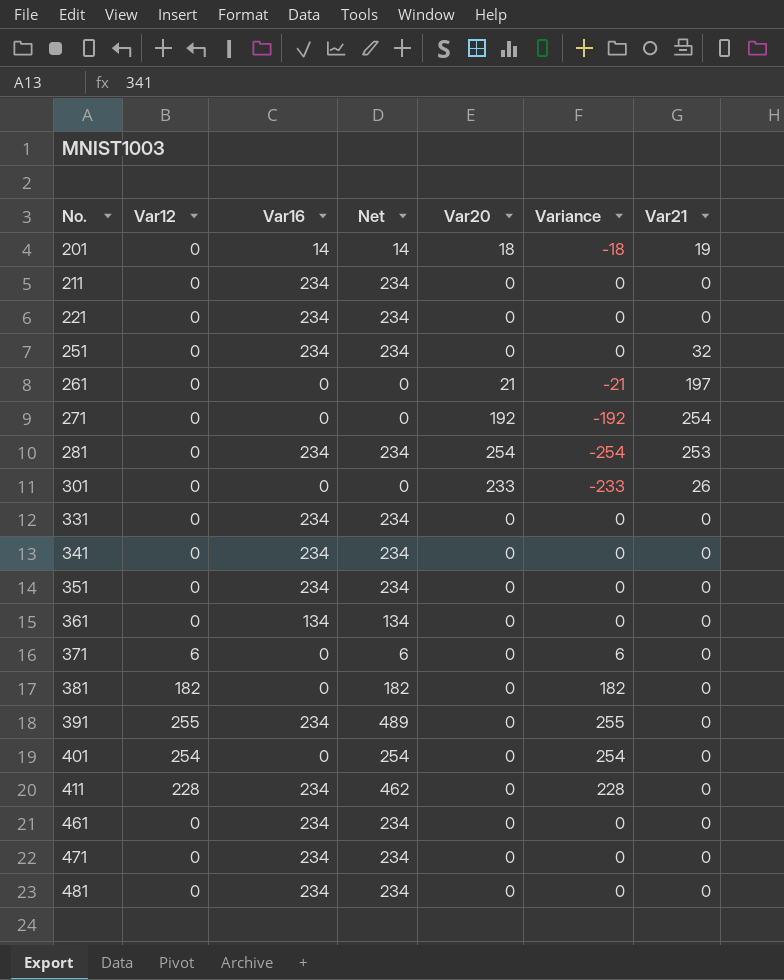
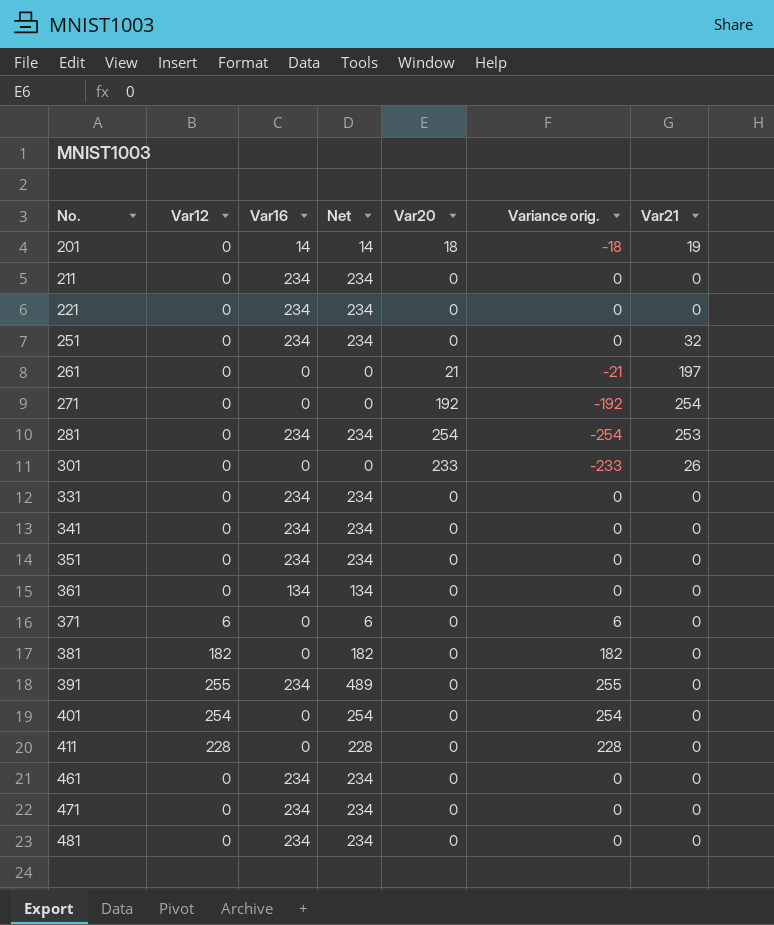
column name: Variance -> Variance orig.
411 | Var16: 234 -> 0
411 | Net: 462 -> 228

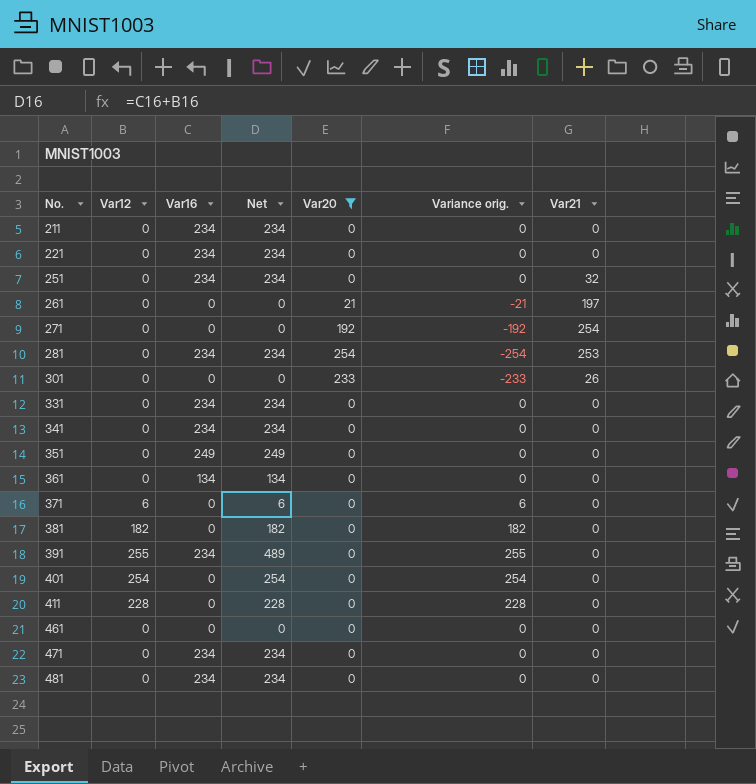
filter: none -> Var20 != 18
351 | Var16: 234 -> 249
351 | Net: 234 -> 249
461 | Var16: 234 -> 0
461 | Net: 234 -> 0

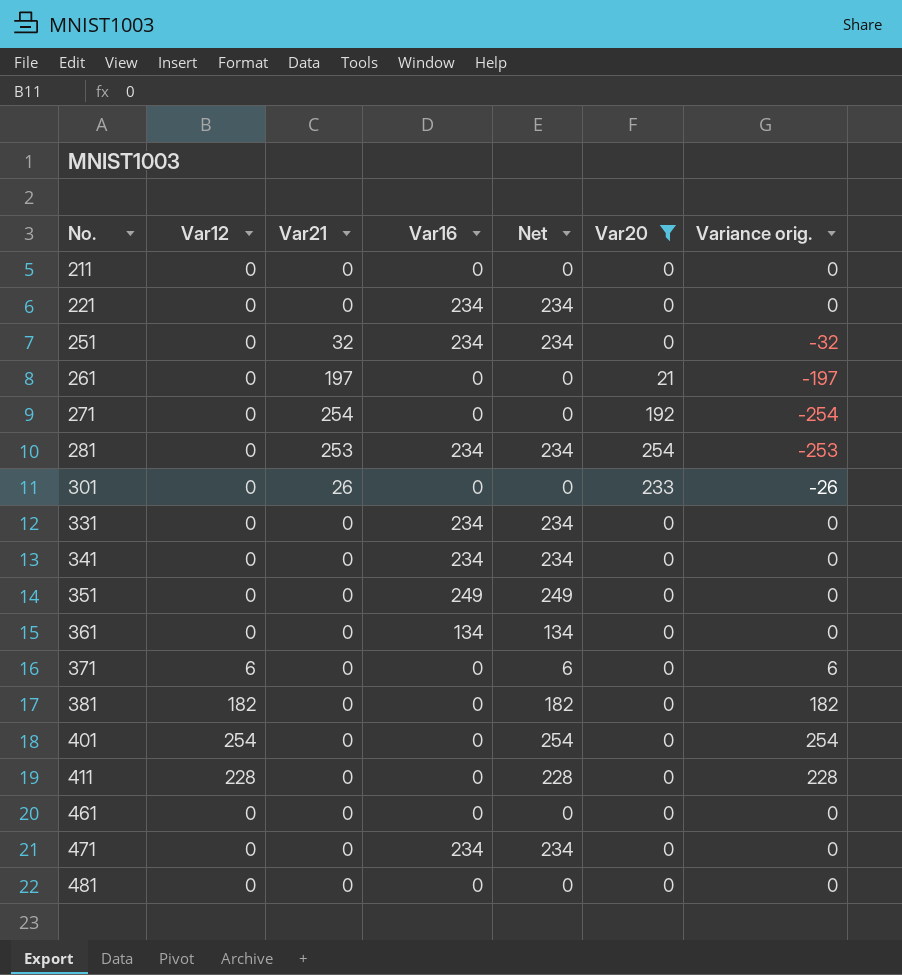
column Var21 | position: 7 -> 3
column Variance orig. | formula: [Var12] - [Var20] -> [Var12] - [Var21]
row 391: 255 | 234 | 489 | 0 | 255 | 0 -> none
211 | Var16: 234 -> 0
211 | Net: 234 -> 0
481 | Var16: 234 -> 0
481 | Net: 234 -> 0

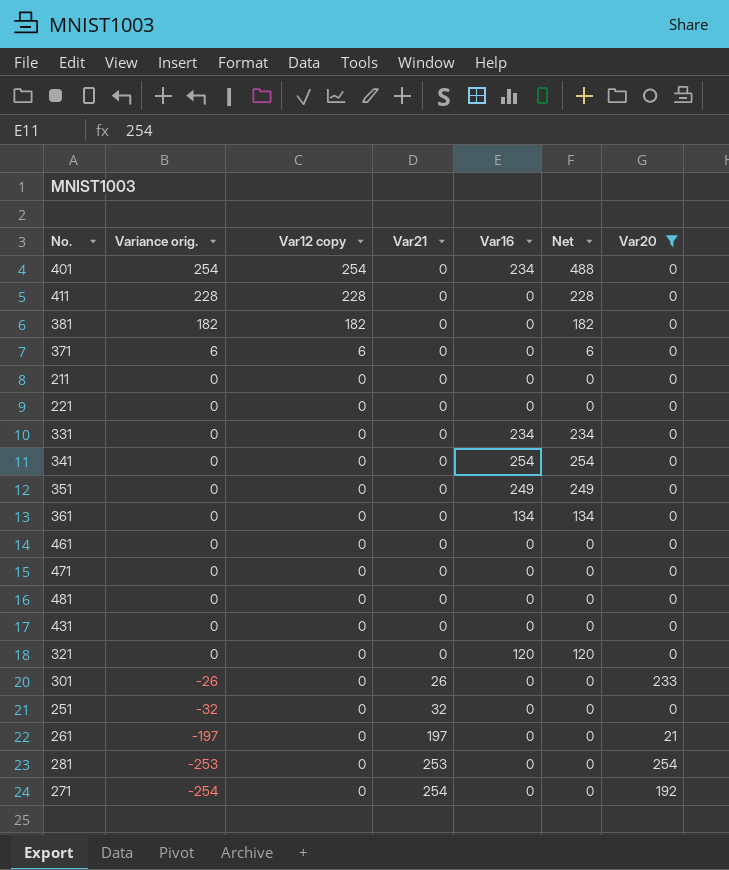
row order: No. ascending -> Variance orig. descending
column Variance orig. | position: 7 -> 2
column name: Var12 -> Var12 copy
401 | Var16: 0 -> 234
401 | Net: 254 -> 488
221 | Var16: 234 -> 0
221 | Net: 234 -> 0
341 | Var16: 234 -> 254
341 | Net: 234 -> 254
471 | Var16: 234 -> 0
471 | Net: 234 -> 0
row 431: none -> 0 | 0 | 0 | 0 | 0 | 0
row 321: none -> 0 | 0 | 0 | 120 | 120 | 0
251 | Var16: 234 -> 0
251 | Net: 234 -> 0
281 | Var16: 234 -> 0
281 | Net: 234 -> 0

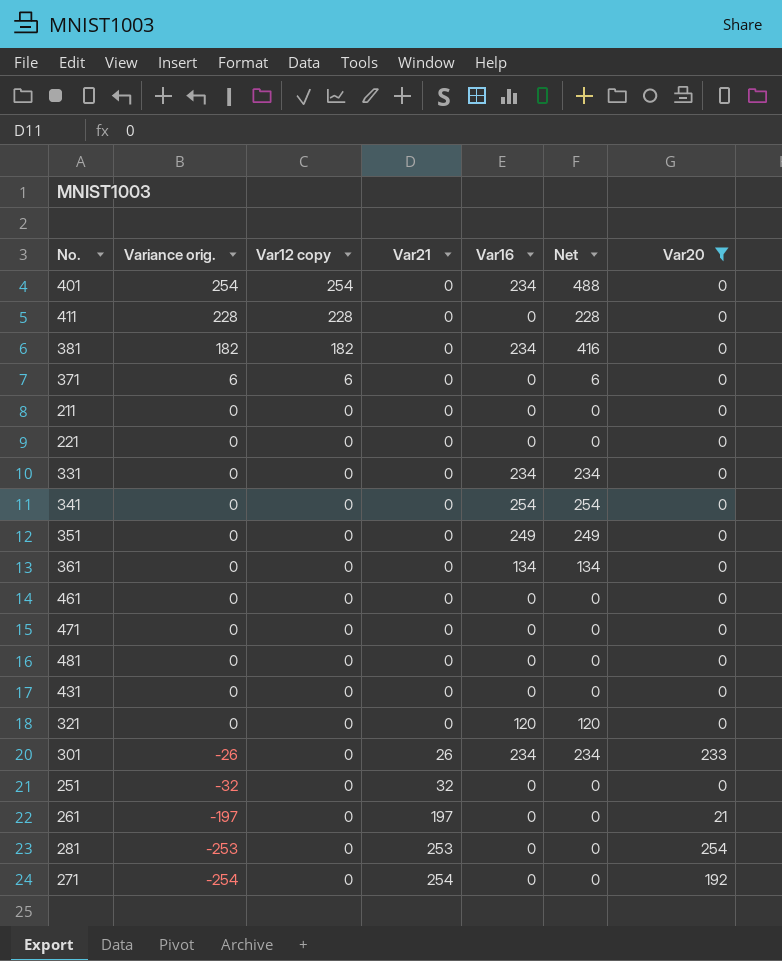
381 | Var16: 0 -> 234
381 | Net: 182 -> 416
301 | Var16: 0 -> 234
301 | Net: 0 -> 234

